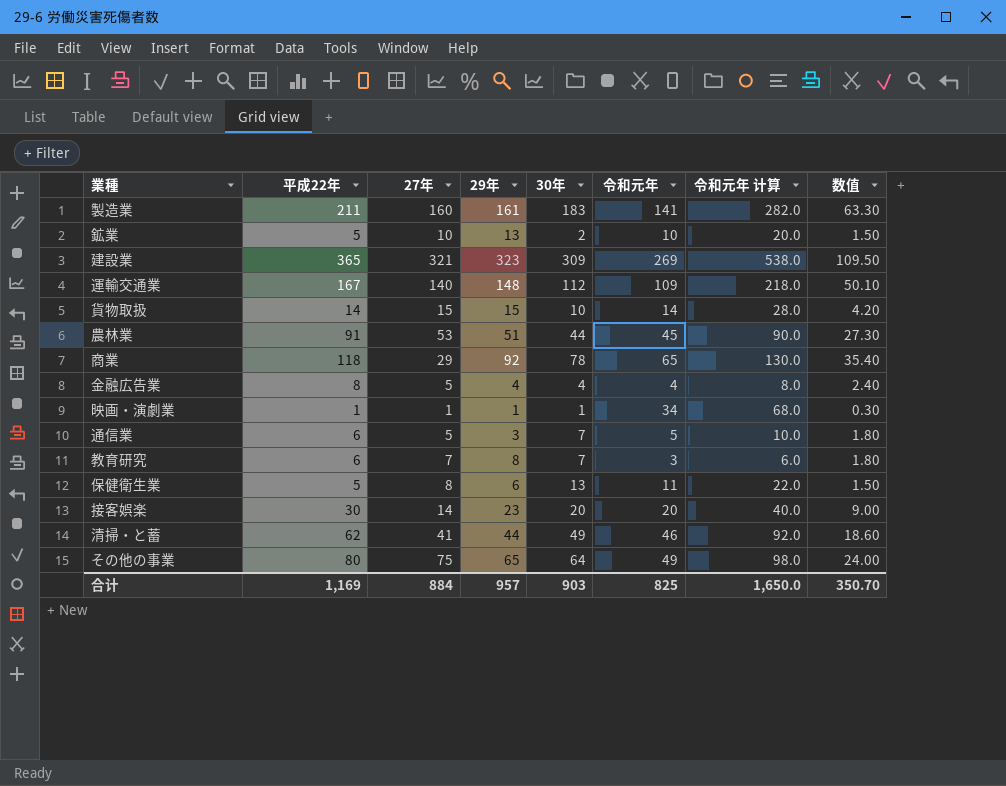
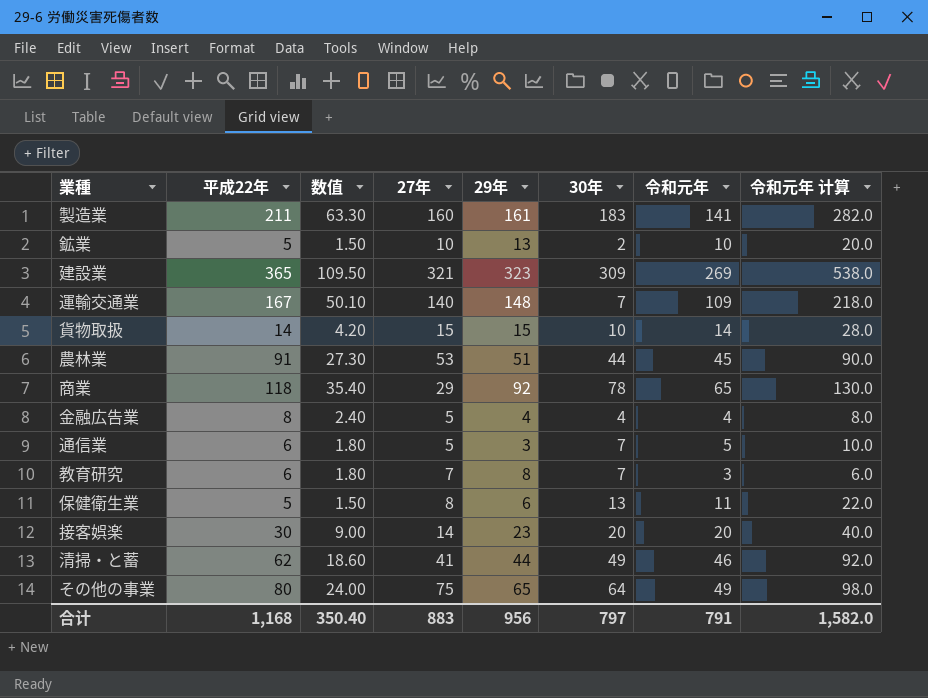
column 数值 | position: 8 -> 3
row 映画・演劇業: 1 | 1 | 1 | 1 | 34 | 68.0 | 0.30 -> none
運輸交通業 | 30年: 112 -> 7
合计 | 平成22年: 1,169 -> 1,168
合计 | 数值: 350.70 -> 350.40
合计 | 27年: 884 -> 883
合计 | 29年: 957 -> 956
合计 | 30年: 903 -> 797
合计 | 令和元年: 825 -> 791
合计 | 令和元年 计算: 1,650.0 -> 1,582.0

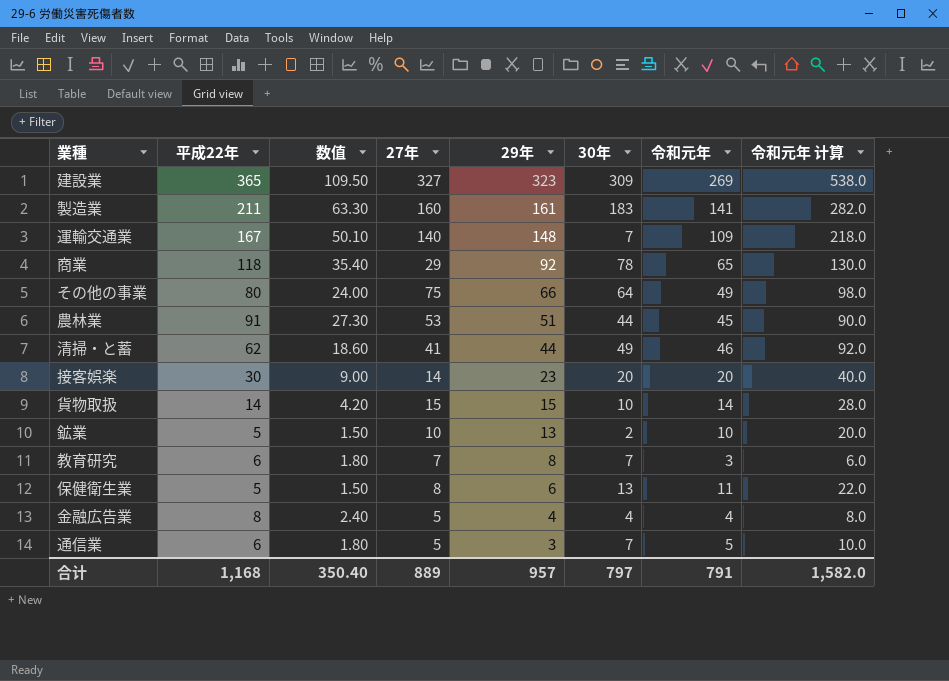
row order: none -> 29年 descending
建設業 | 27年: 321 -> 327
その他の事業 | 29年: 65 -> 66
合计 | 27年: 883 -> 889
合计 | 29年: 956 -> 957

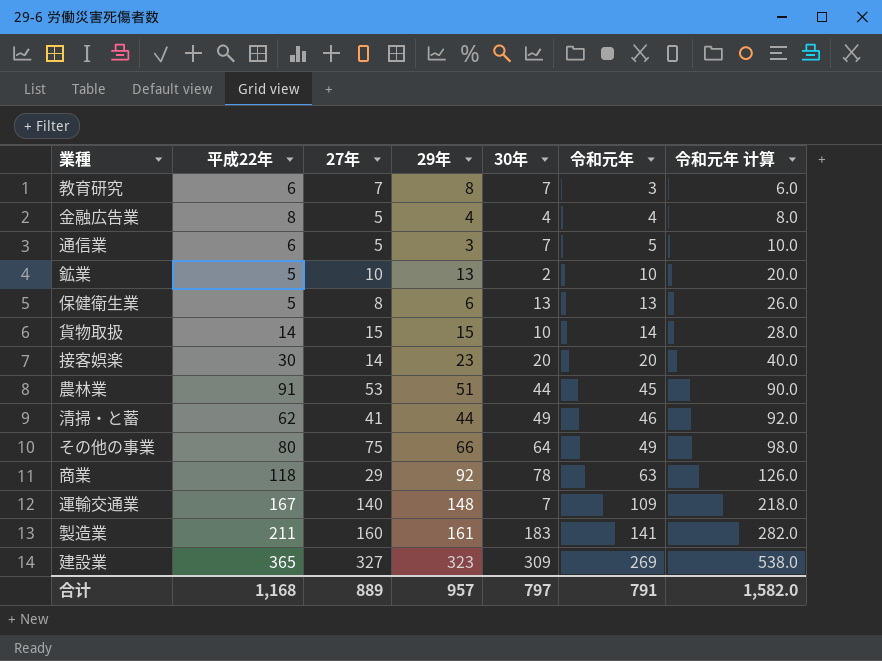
row order: 29年 descending -> 令和元年 ascending
column 数值 | formula: [平成22年] * 0.3 -> none
保健衛生業 | 令和元年: 11 -> 13
保健衛生業 | 令和元年 计算: 22.0 -> 26.0
商業 | 令和元年: 65 -> 63
商業 | 令和元年 计算: 130.0 -> 126.0

